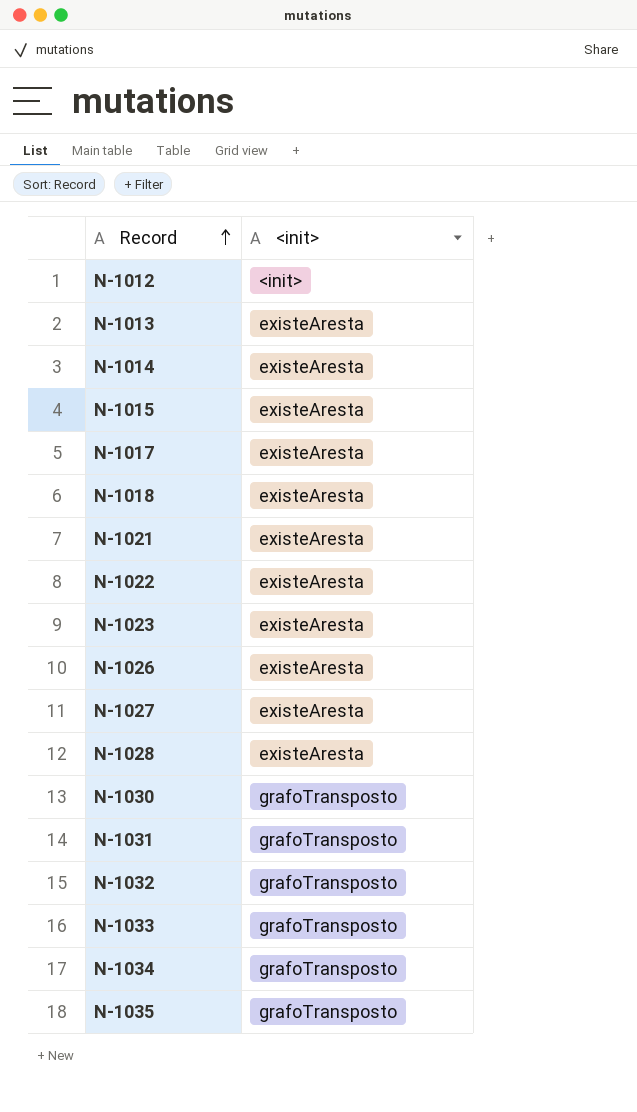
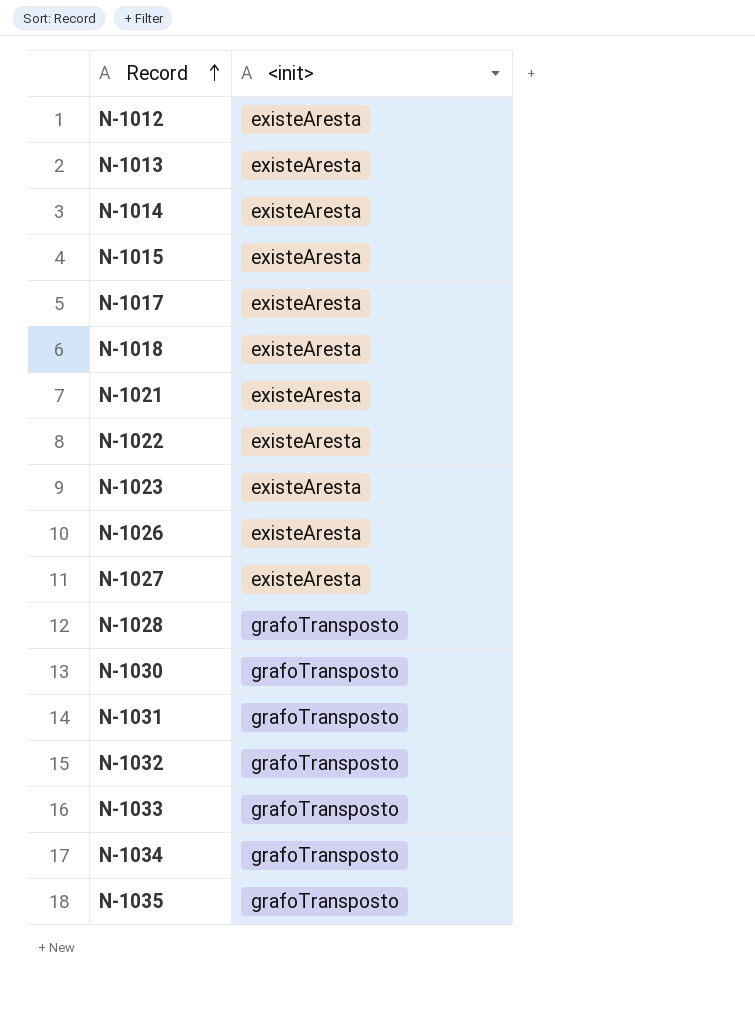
N-1012 | <init>: <init> -> existeAresta
N-1028 | <init>: existeAresta -> grafoTransposto

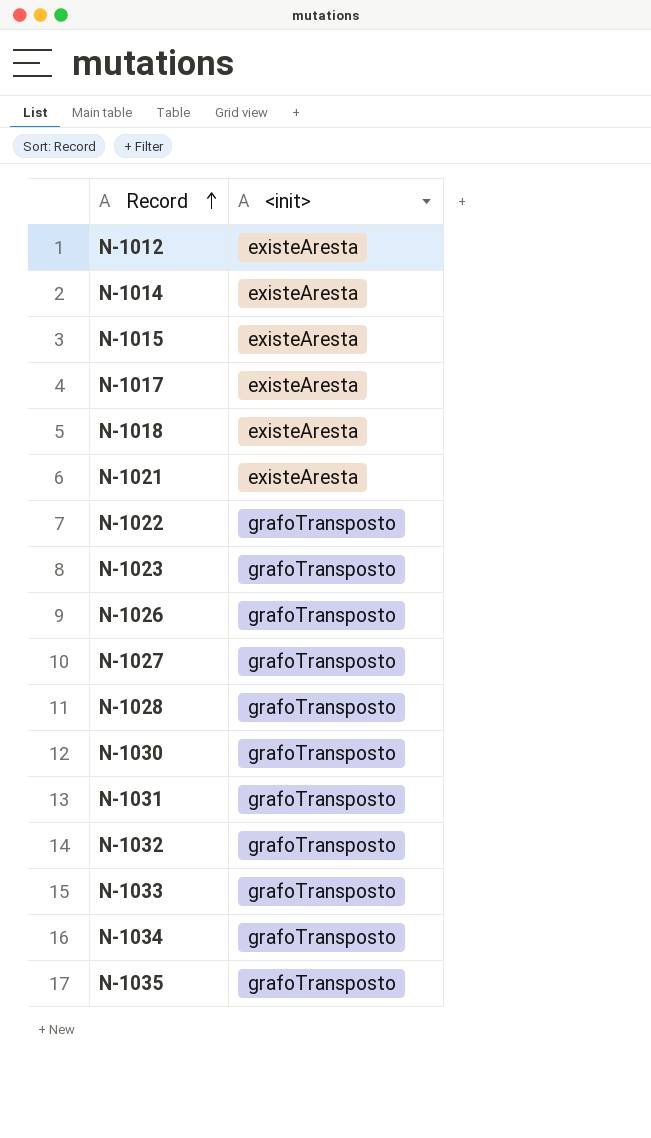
row N-1013: existeAresta -> none
N-1022 | <init>: existeAresta -> grafoTransposto
N-1023 | <init>: existeAresta -> grafoTransposto
N-1026 | <init>: existeAresta -> grafoTransposto
N-1027 | <init>: existeAresta -> grafoTransposto

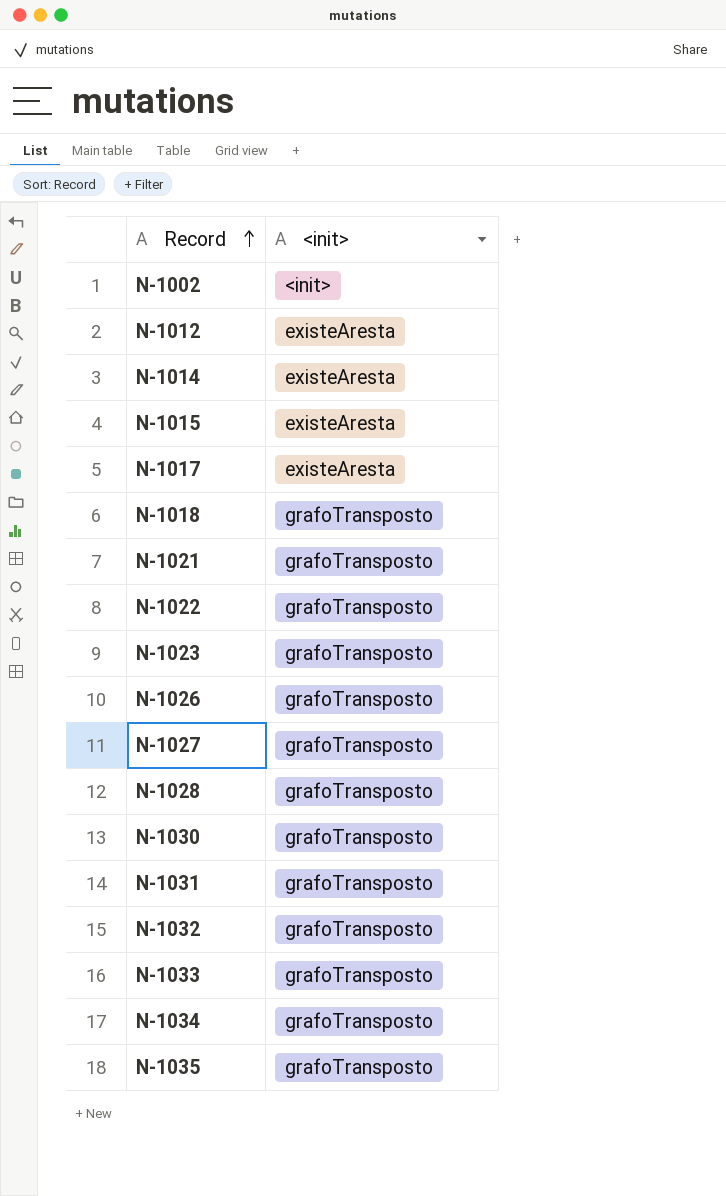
row N-1002: none -> <init>
N-1018 | <init>: existeAresta -> grafoTransposto
N-1021 | <init>: existeAresta -> grafoTransposto

